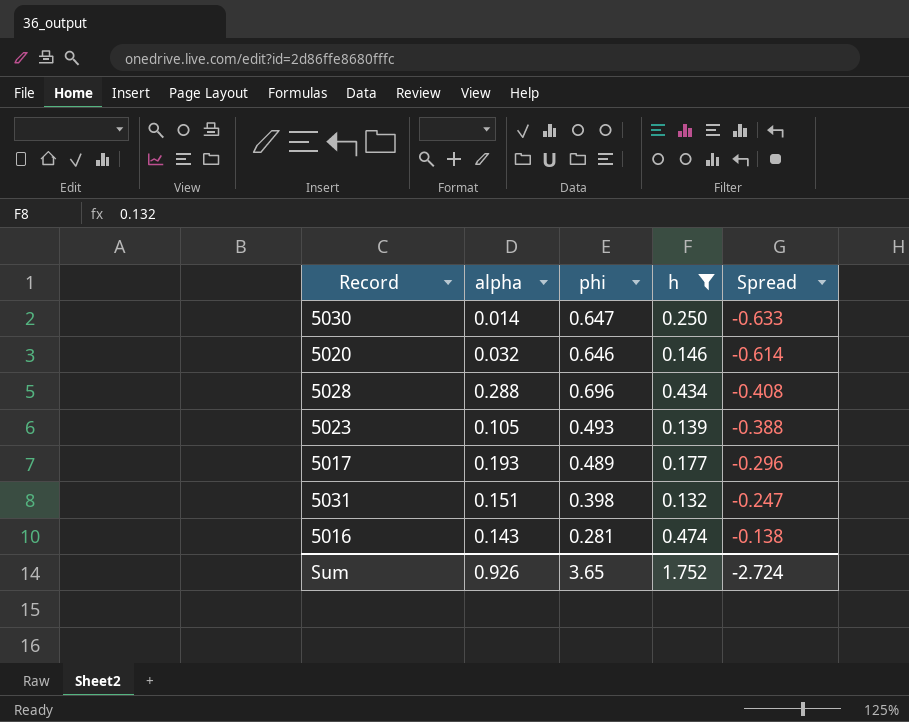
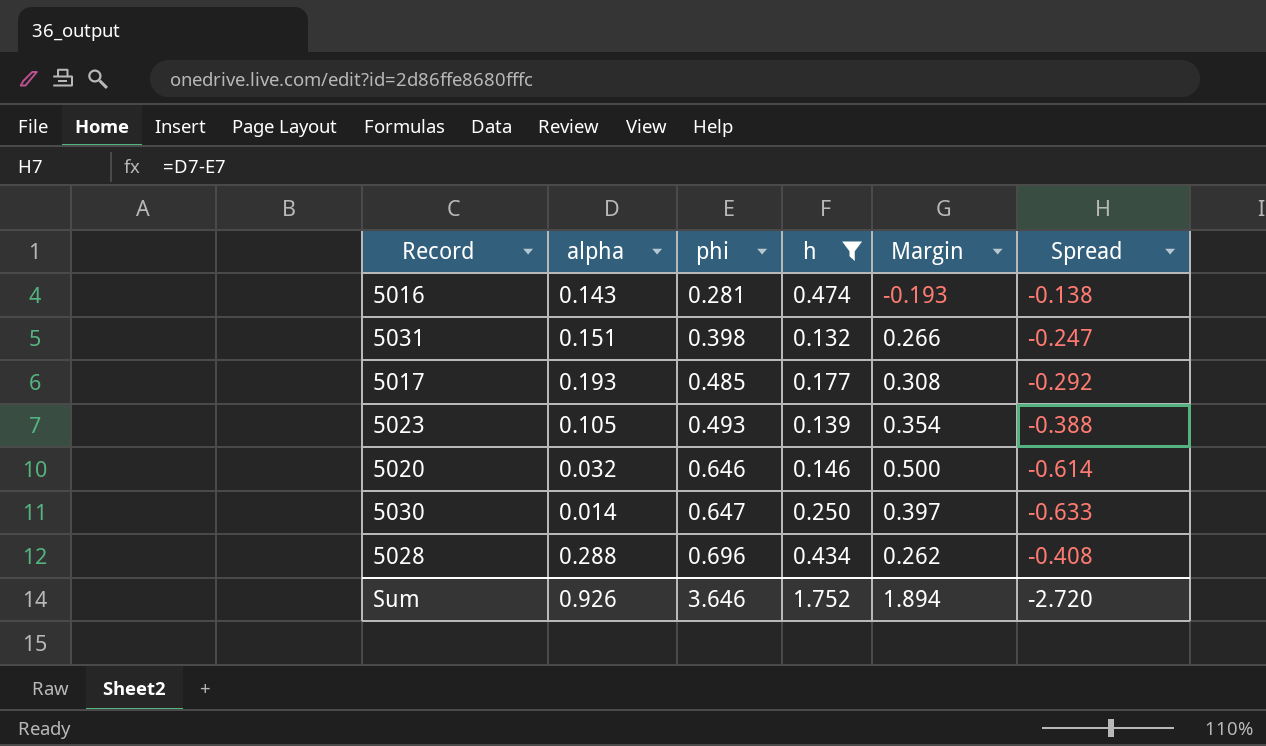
row order: Spread ascending -> phi ascending
column Margin | formula: none -> [phi] - [h]
5017 | phi: 0.489 -> 0.485
5017 | Spread: -0.296 -> -0.292
Sum | phi: 3.65 -> 3.646
Sum | Spread: -2.724 -> -2.720

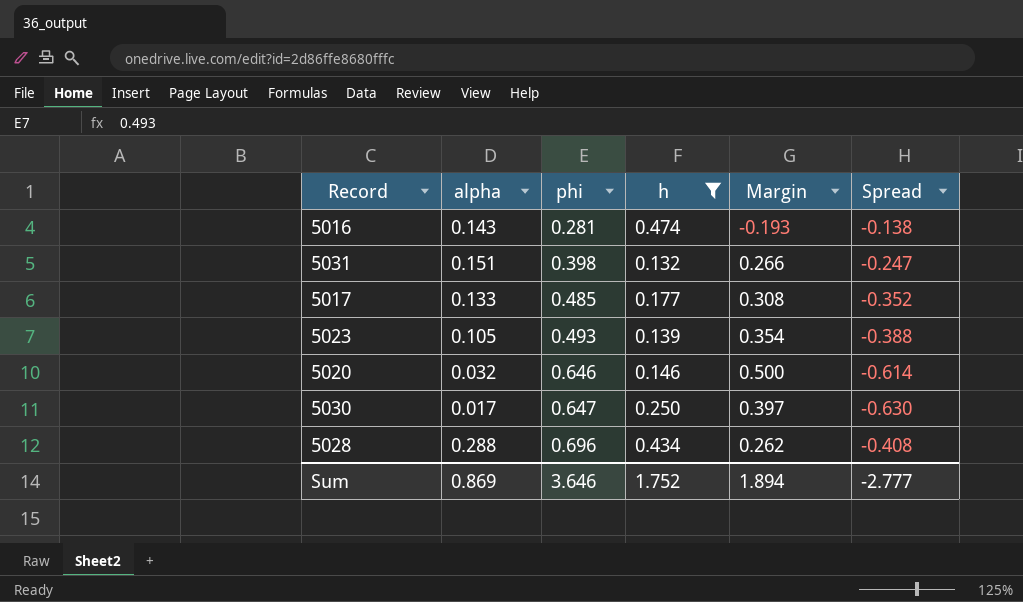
5017 | alpha: 0.193 -> 0.133
5017 | Spread: -0.292 -> -0.352
5030 | alpha: 0.014 -> 0.017
5030 | Spread: -0.633 -> -0.630
Sum | alpha: 0.926 -> 0.869
Sum | Spread: -2.720 -> -2.777

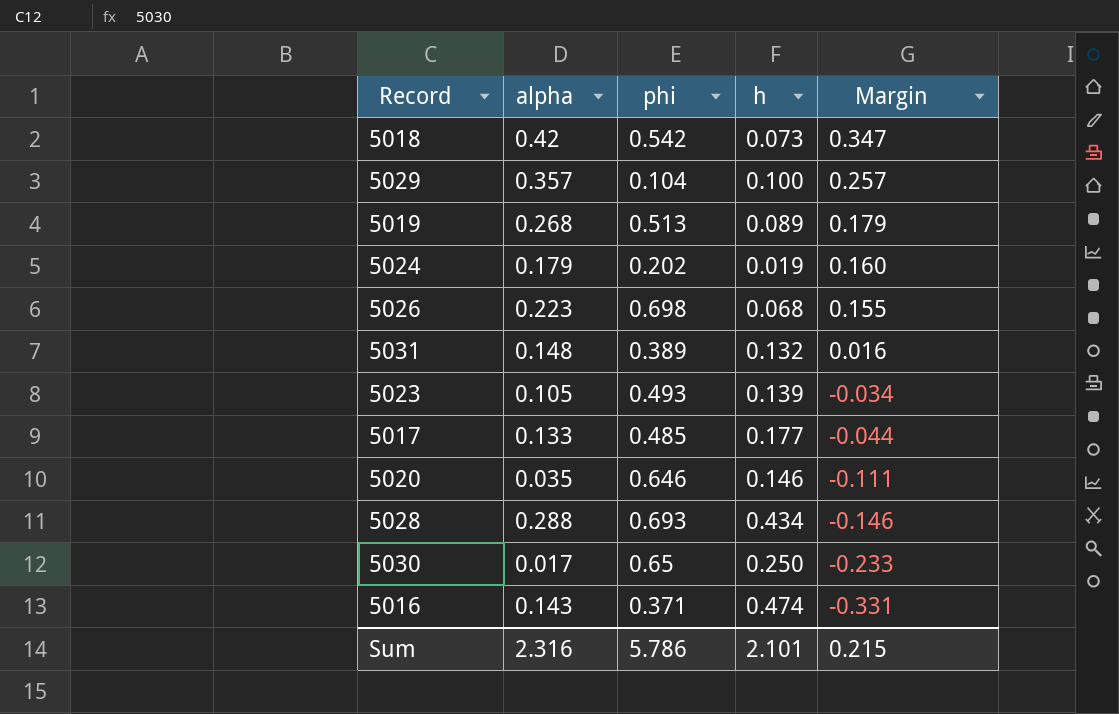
filter: h >= 0.132 -> none
row order: phi ascending -> Margin descending
column Spread | formula: [alpha] - [phi] -> none
column Margin | formula: [phi] - [h] -> [alpha] - [h]
5031 | alpha: 0.151 -> 0.148
5031 | phi: 0.398 -> 0.389
5020 | alpha: 0.032 -> 0.035
5028 | phi: 0.696 -> 0.693
5030 | phi: 0.647 -> 0.65
5016 | phi: 0.281 -> 0.371
Sum | alpha: 0.869 -> 2.316
Sum | phi: 3.646 -> 5.786
Sum | h: 1.752 -> 2.101
Sum | Margin: 1.894 -> 0.215

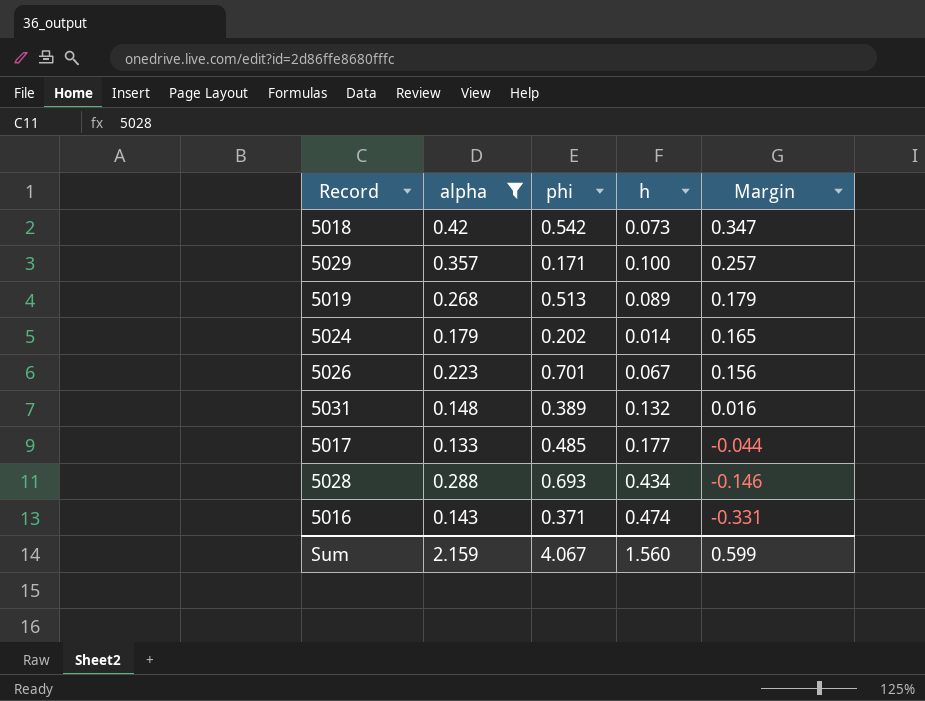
filter: none -> alpha >= 0.133
5029 | phi: 0.104 -> 0.171
5024 | h: 0.019 -> 0.014
5024 | Margin: 0.160 -> 0.165
5026 | phi: 0.698 -> 0.701
5026 | h: 0.068 -> 0.067
5026 | Margin: 0.155 -> 0.156
Sum | alpha: 2.316 -> 2.159
Sum | phi: 5.786 -> 4.067
Sum | h: 2.101 -> 1.560
Sum | Margin: 0.215 -> 0.599

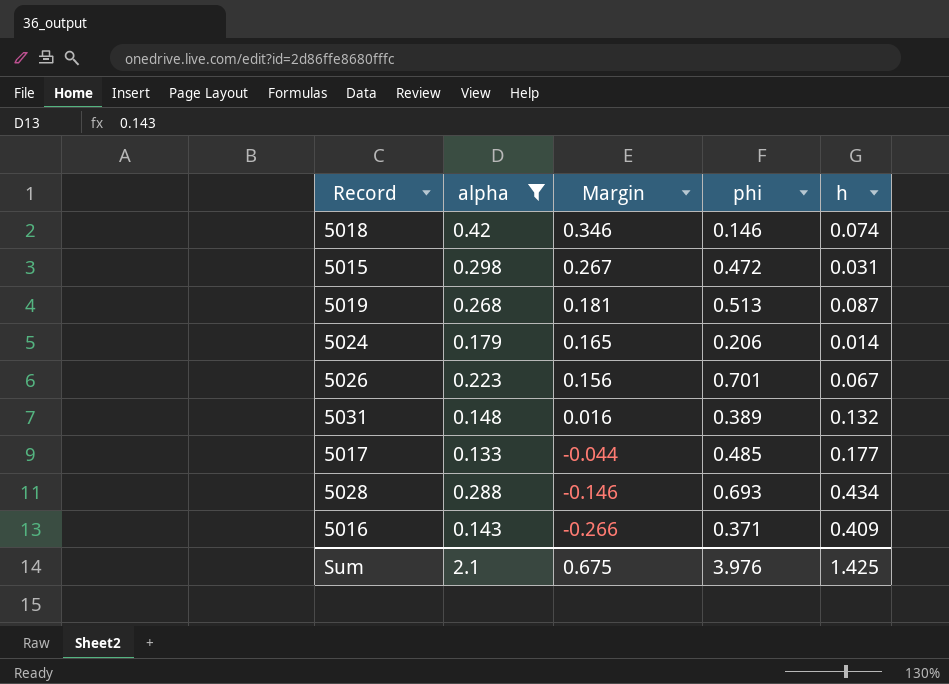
column Margin | position: 5 -> 3
row 5029: 0.357 | 0.171 | 0.100 | 0.257 -> none
5018 | Margin: 0.347 -> 0.346
5018 | phi: 0.542 -> 0.146
5018 | h: 0.073 -> 0.074
row 5015: none -> 0.298 | 0.267 | 0.472 | 0.031
5019 | Margin: 0.179 -> 0.181
5019 | h: 0.089 -> 0.087
5024 | phi: 0.202 -> 0.206
5016 | Margin: -0.331 -> -0.266
5016 | h: 0.474 -> 0.409
Sum | alpha: 2.159 -> 2.1
Sum | Margin: 0.599 -> 0.675
Sum | phi: 4.067 -> 3.976
Sum | h: 1.560 -> 1.425

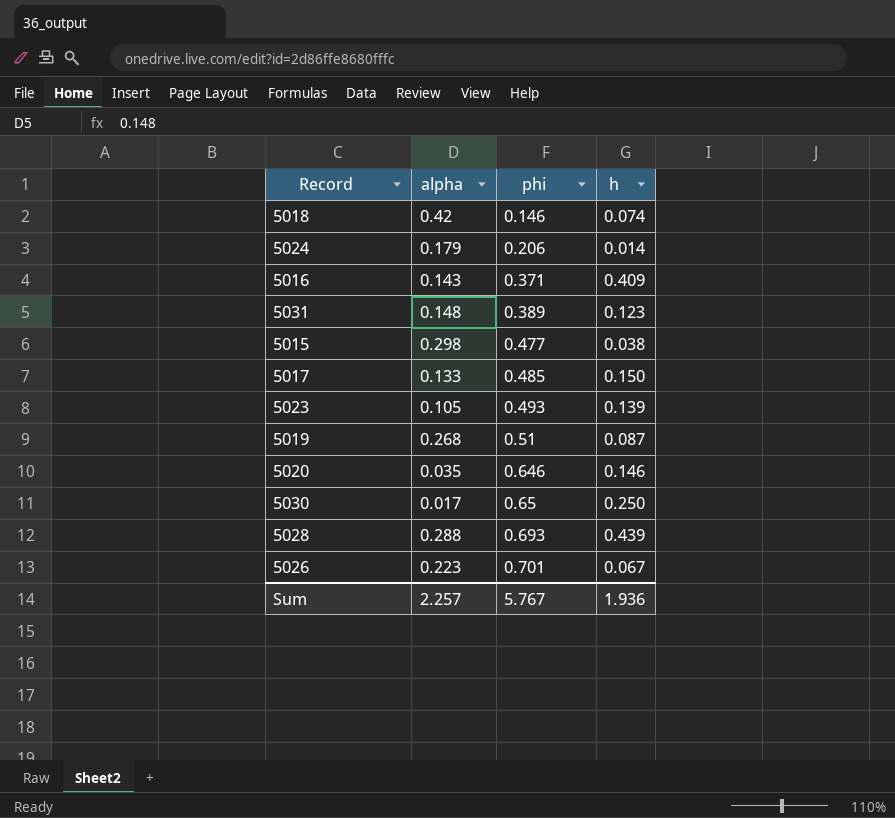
filter: alpha >= 0.133 -> none
row order: Margin descending -> phi ascending
column Margin | formula: [alpha] - [h] -> none
5031 | h: 0.132 -> 0.123
5015 | phi: 0.472 -> 0.477
5015 | h: 0.031 -> 0.038
5017 | h: 0.177 -> 0.150
5019 | phi: 0.513 -> 0.51
5028 | h: 0.434 -> 0.439
Sum | alpha: 2.1 -> 2.257
Sum | phi: 3.976 -> 5.767
Sum | h: 1.425 -> 1.936

